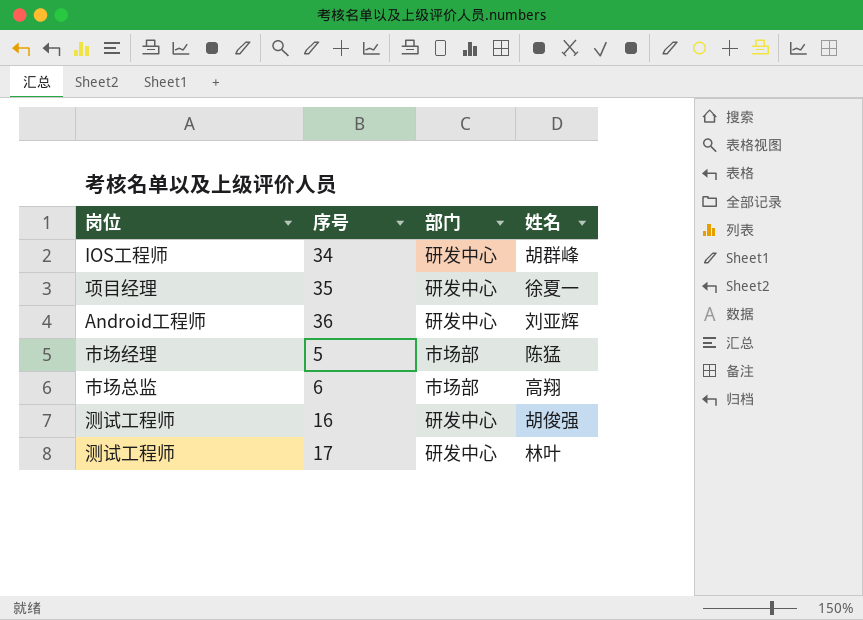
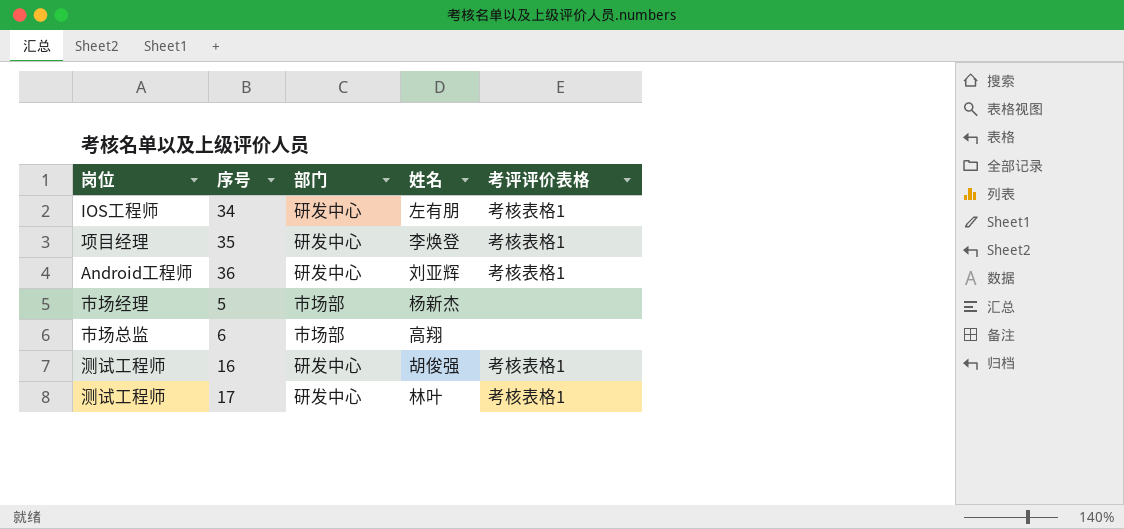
column 考评评价表格 | position: none -> 5
34 | 姓名: 胡群峰 -> 左有朋
35 | 姓名: 徐夏一 -> 李焕登
5 | 姓名: 陈猛 -> 杨新杰

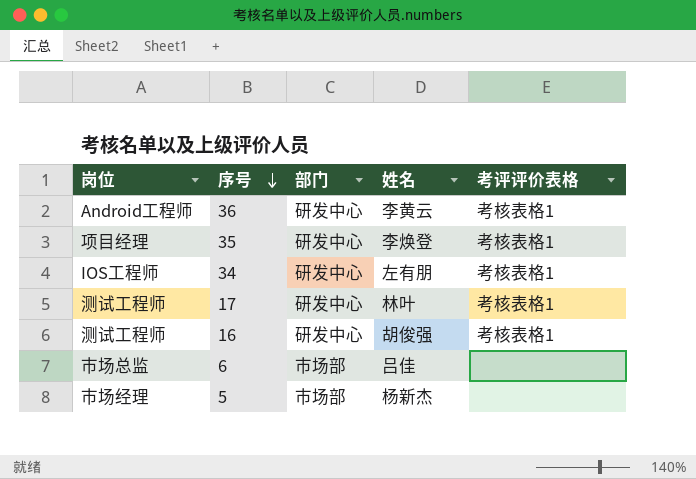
row order: none -> 序号 descending
36 | 姓名: 刘亚辉 -> 李黄云
6 | 姓名: 高翔 -> 吕佳

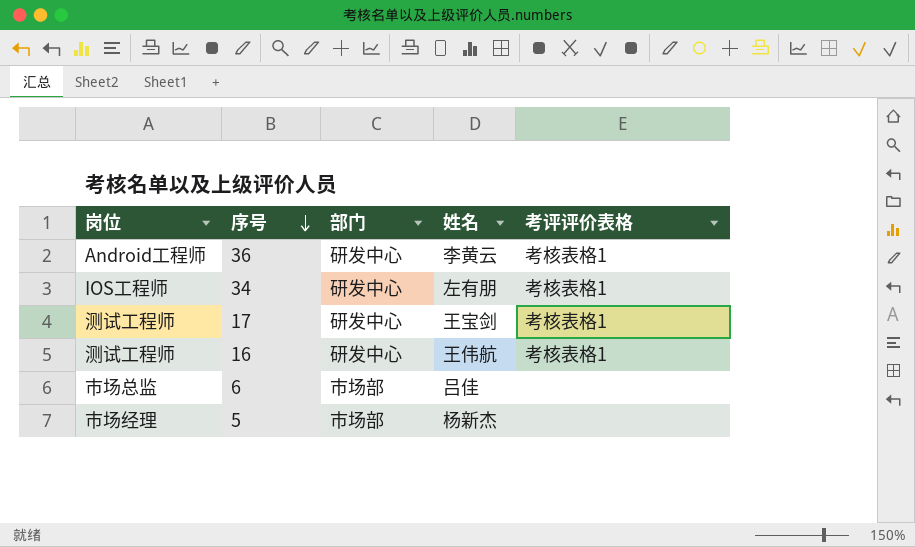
row 35: 项目经理 | 研发中心 | 李焕登 | 考核表格1 -> none
17 | 姓名: 林叶 -> 王宝剑
16 | 姓名: 胡俊强 -> 王伟航

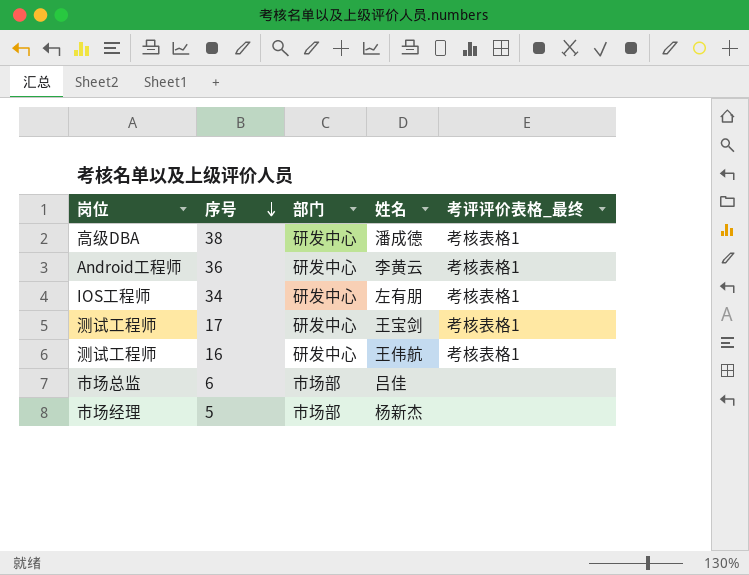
column name: 考评评价表格 -> 考评评价表格_最终
row 38: none -> 高级DBA | 研发中心 | 潘成德 | 考核表格1

